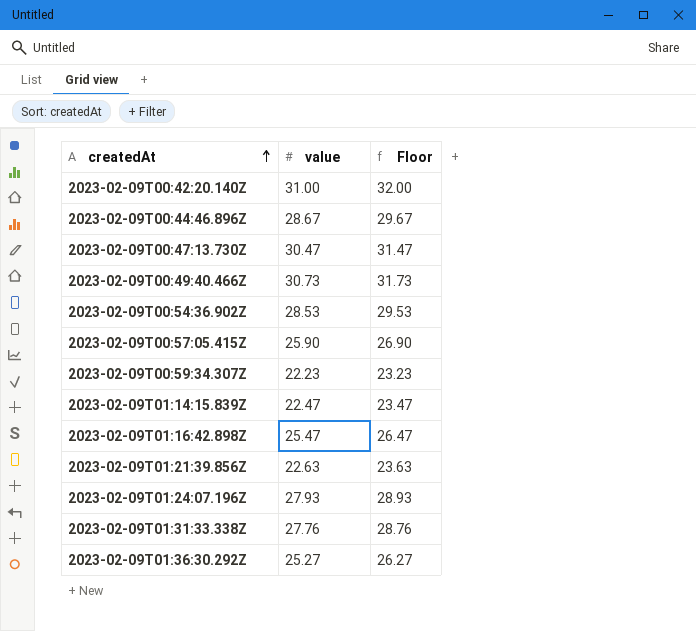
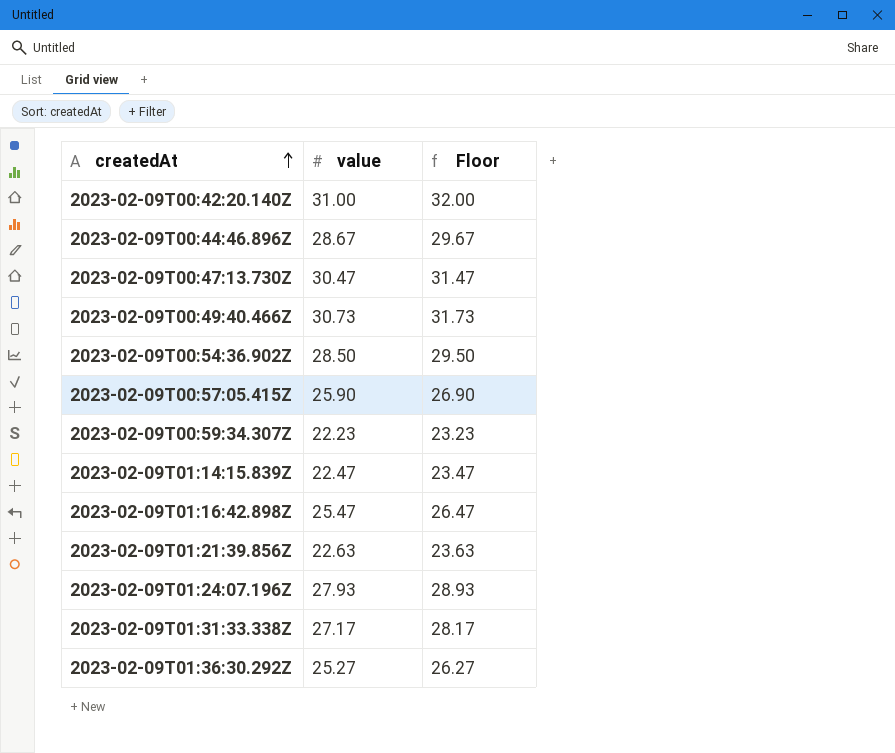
2023-02-09T00:54:36.902Z | value: 28.53 -> 28.50
2023-02-09T00:54:36.902Z | Floor: 29.53 -> 29.50
2023-02-09T01:31:33.338Z | value: 27.76 -> 27.17
2023-02-09T01:31:33.338Z | Floor: 28.76 -> 28.17

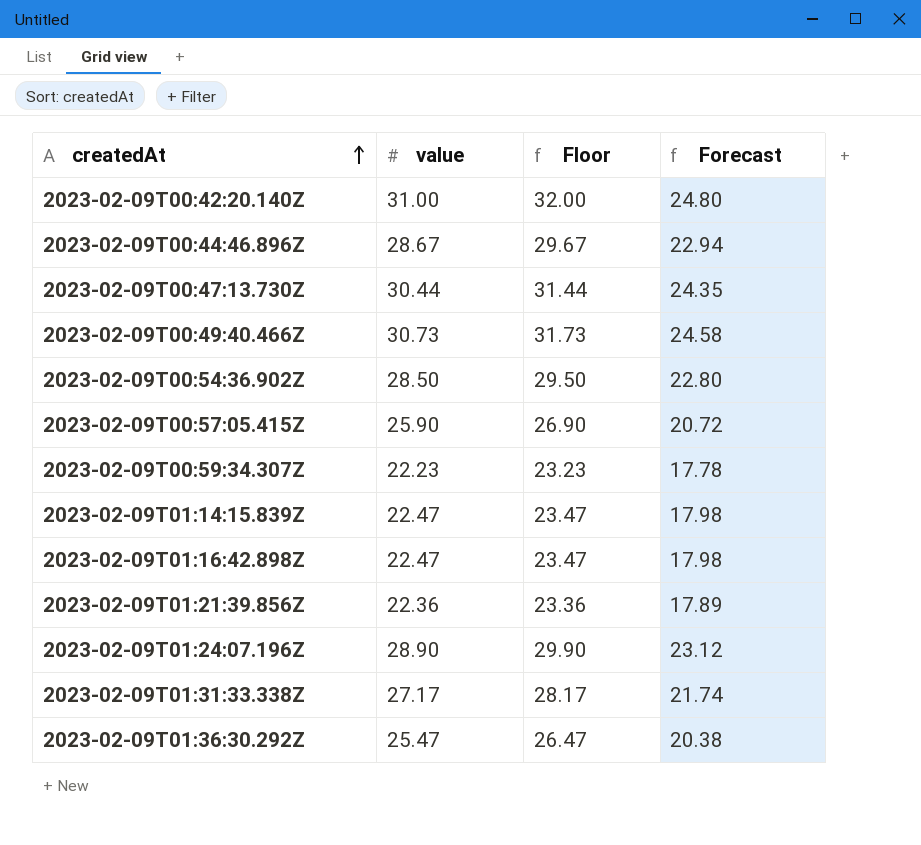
column Forecast | formula: none -> [value] * 0.8
2023-02-09T00:47:13.730Z | value: 30.47 -> 30.44
2023-02-09T00:47:13.730Z | Floor: 31.47 -> 31.44
2023-02-09T01:16:42.898Z | value: 25.47 -> 22.47
2023-02-09T01:16:42.898Z | Floor: 26.47 -> 23.47
2023-02-09T01:21:39.856Z | value: 22.63 -> 22.36
2023-02-09T01:21:39.856Z | Floor: 23.63 -> 23.36
2023-02-09T01:24:07.196Z | value: 27.93 -> 28.90
2023-02-09T01:24:07.196Z | Floor: 28.93 -> 29.90
2023-02-09T01:36:30.292Z | value: 25.27 -> 25.47
2023-02-09T01:36:30.292Z | Floor: 26.27 -> 26.47

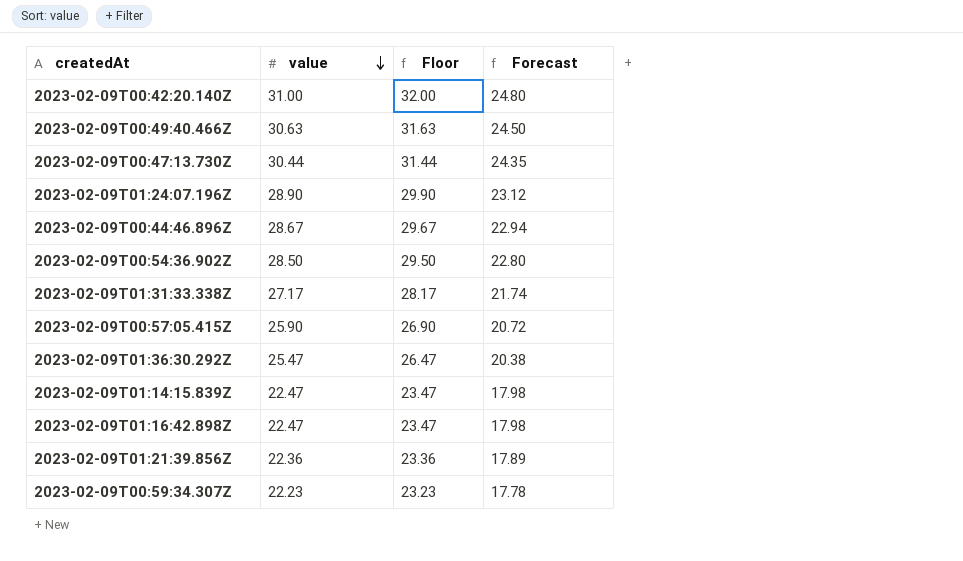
row order: createdAt ascending -> value descending
2023-02-09T00:49:40.466Z | value: 30.73 -> 30.63
2023-02-09T00:49:40.466Z | Floor: 31.73 -> 31.63
2023-02-09T00:49:40.466Z | Forecast: 24.58 -> 24.50

